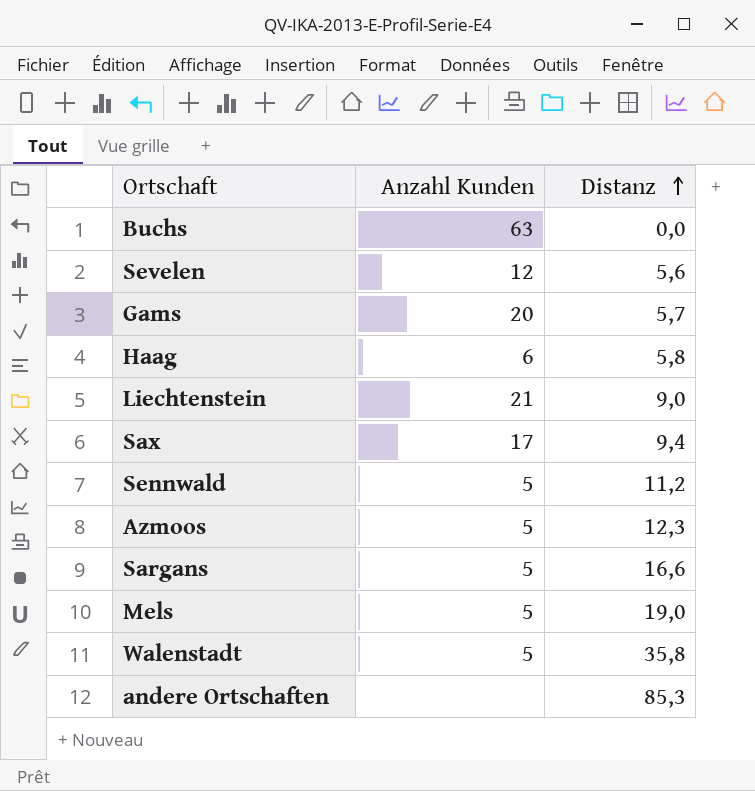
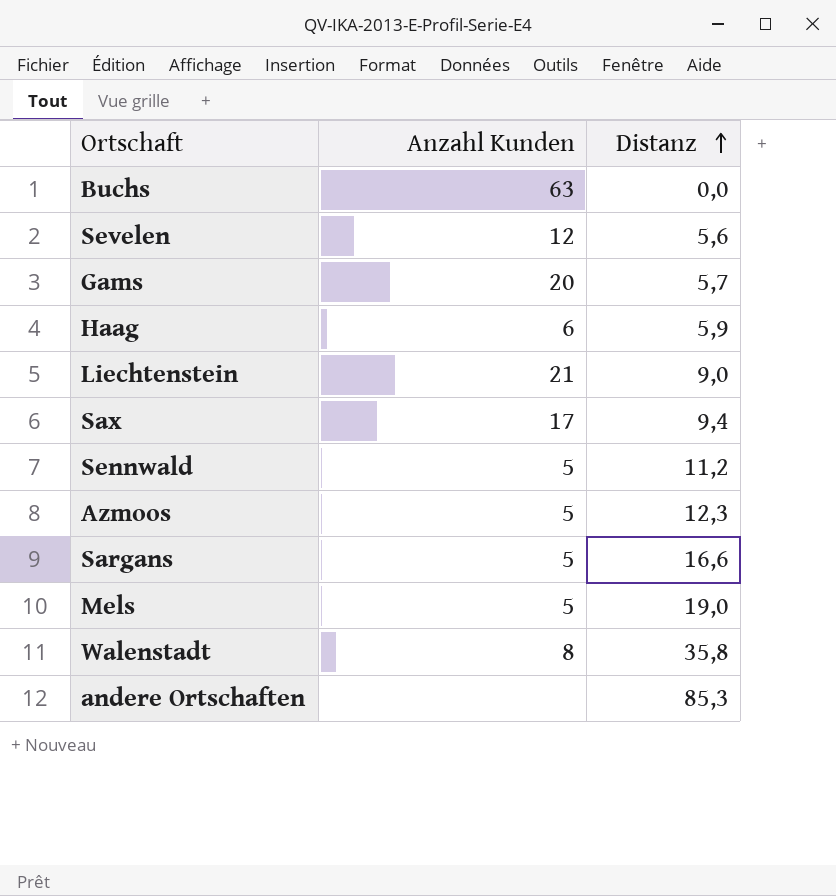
Haag | Distanz: 5,8 -> 5,9
Walenstadt | Anzahl Kunden: 5 -> 8

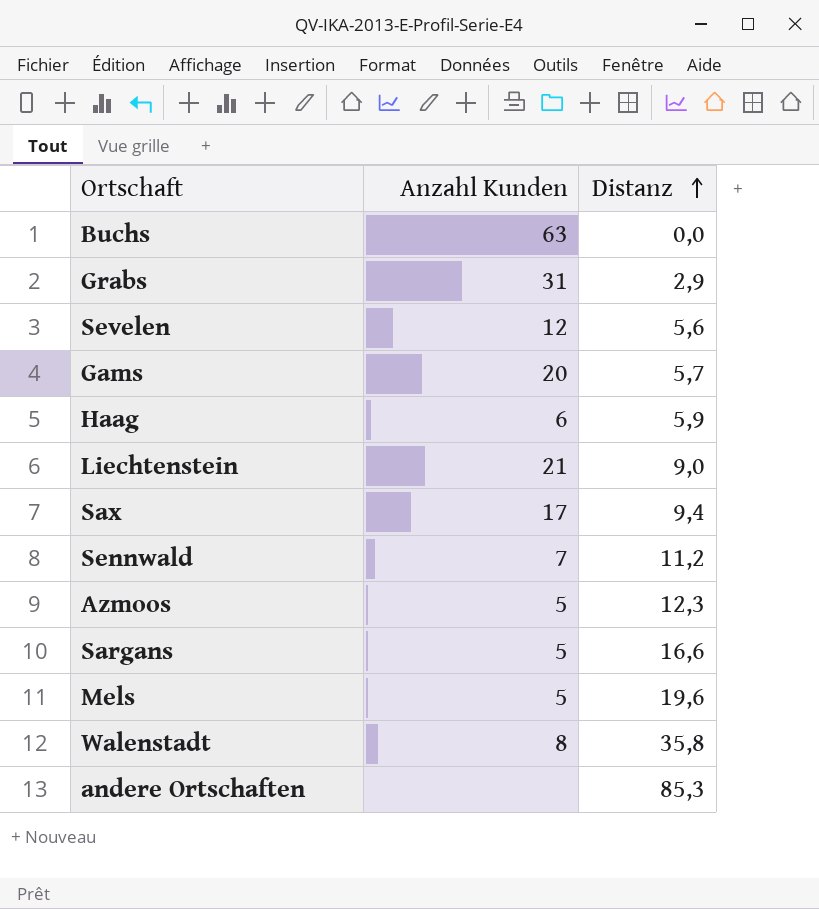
row Grabs: none -> 31 | 2,9
Sennwald | Anzahl Kunden: 5 -> 7
Mels | Distanz: 19,0 -> 19,6

